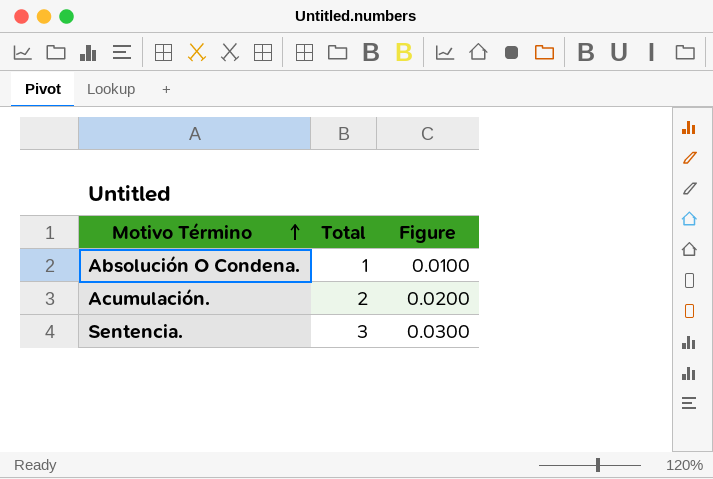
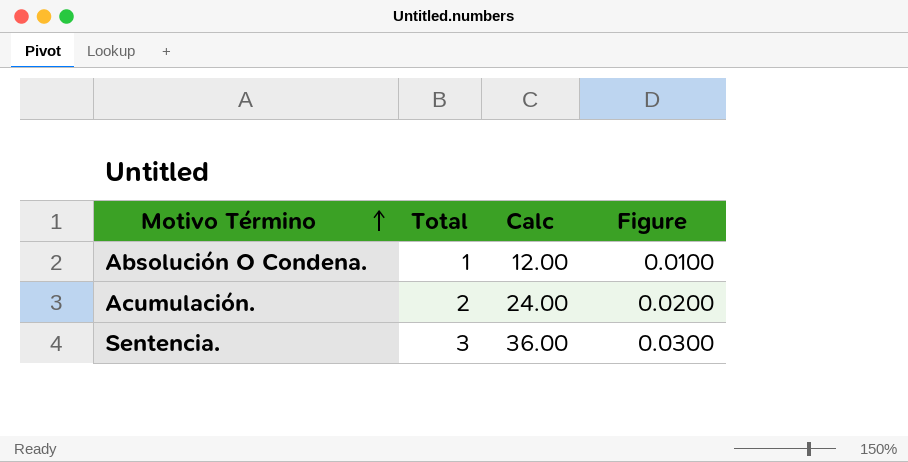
column Calc | formula: none -> [Total] * 12

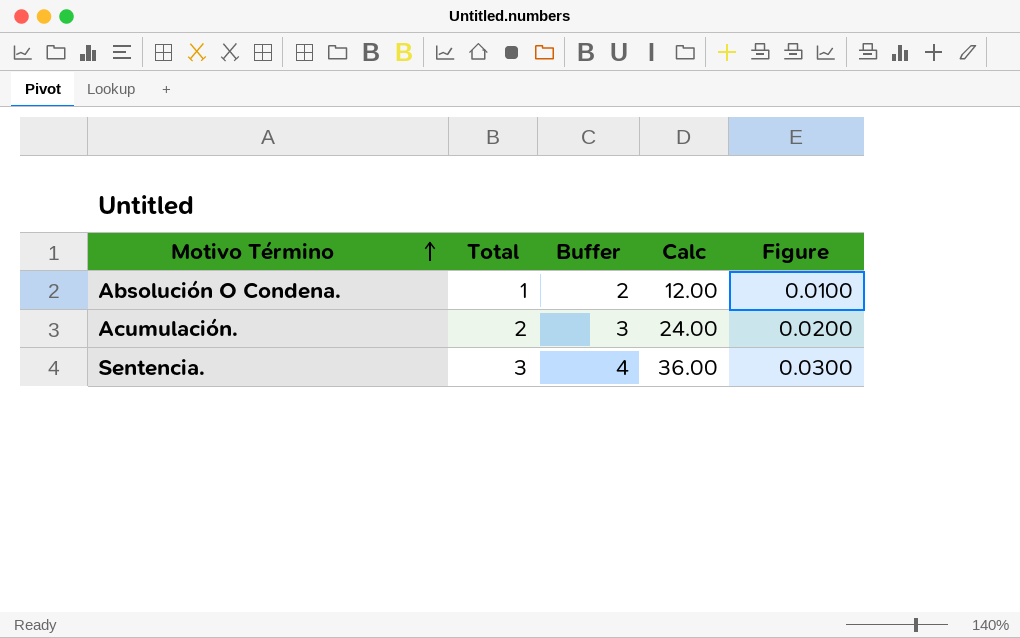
column Buffer | formula: none -> [Total] + 1

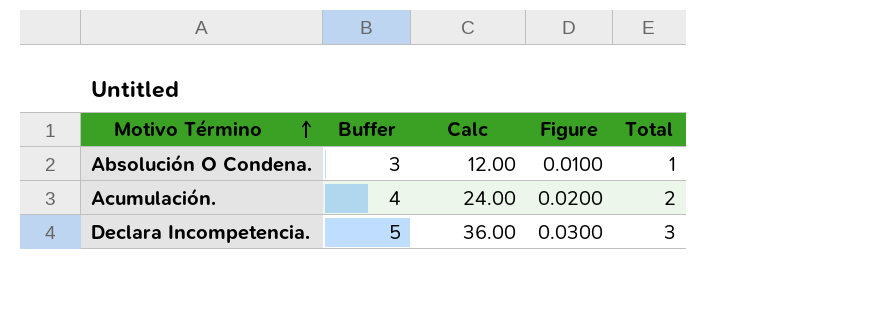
column Buffer | formula: [Total] + 1 -> [Total] + 2
column Total | position: 2 -> 5
row Sentencia.: 3 | 4 | 36.00 | 0.0300 -> none
row Declara Incompetencia.: none -> 5 | 36.00 | 0.0300 | 3

